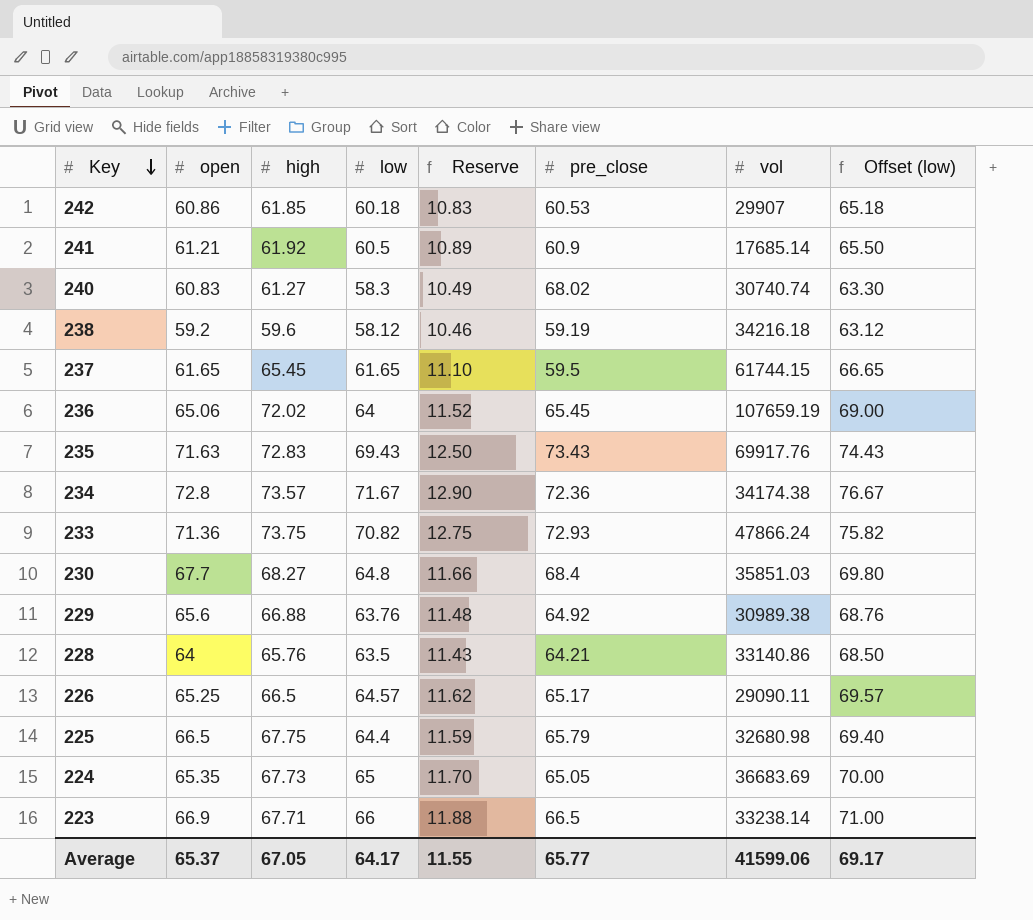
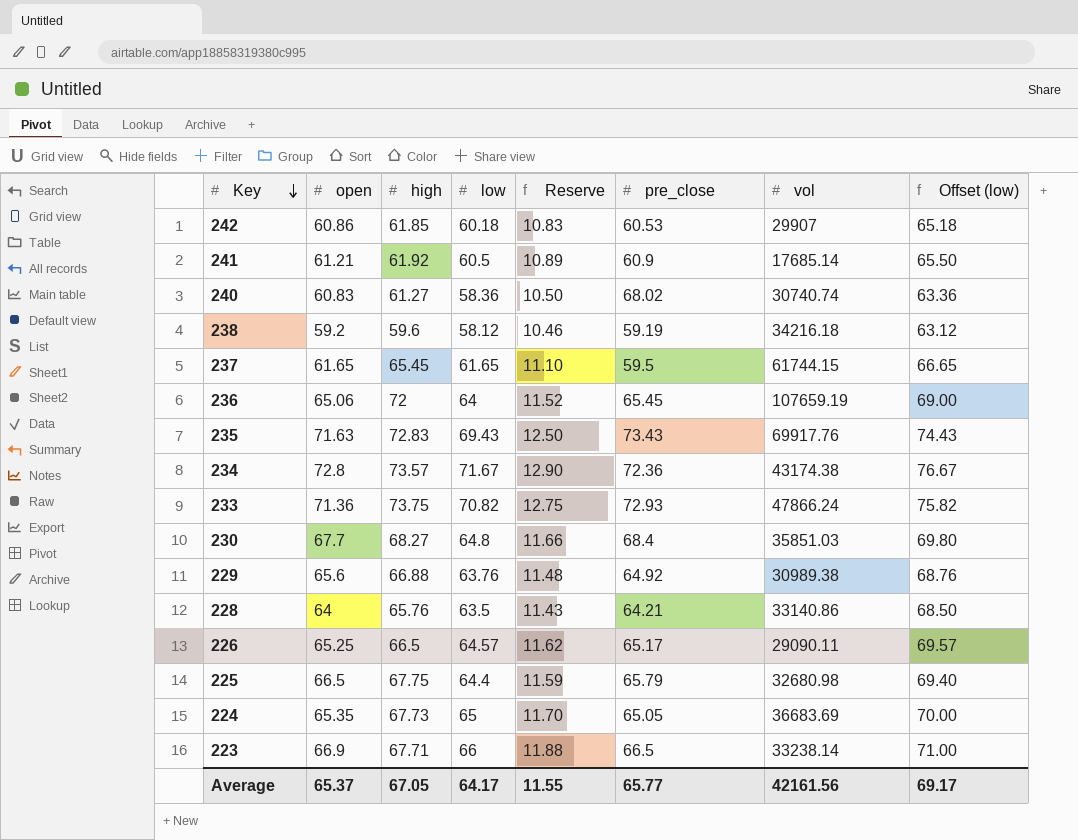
240 | low: 58.3 -> 58.36
240 | Reserve: 10.49 -> 10.50
240 | Offset (low): 63.30 -> 63.36
236 | high: 72.02 -> 72
234 | vol: 34174.38 -> 43174.38
Average | vol: 41599.06 -> 42161.56

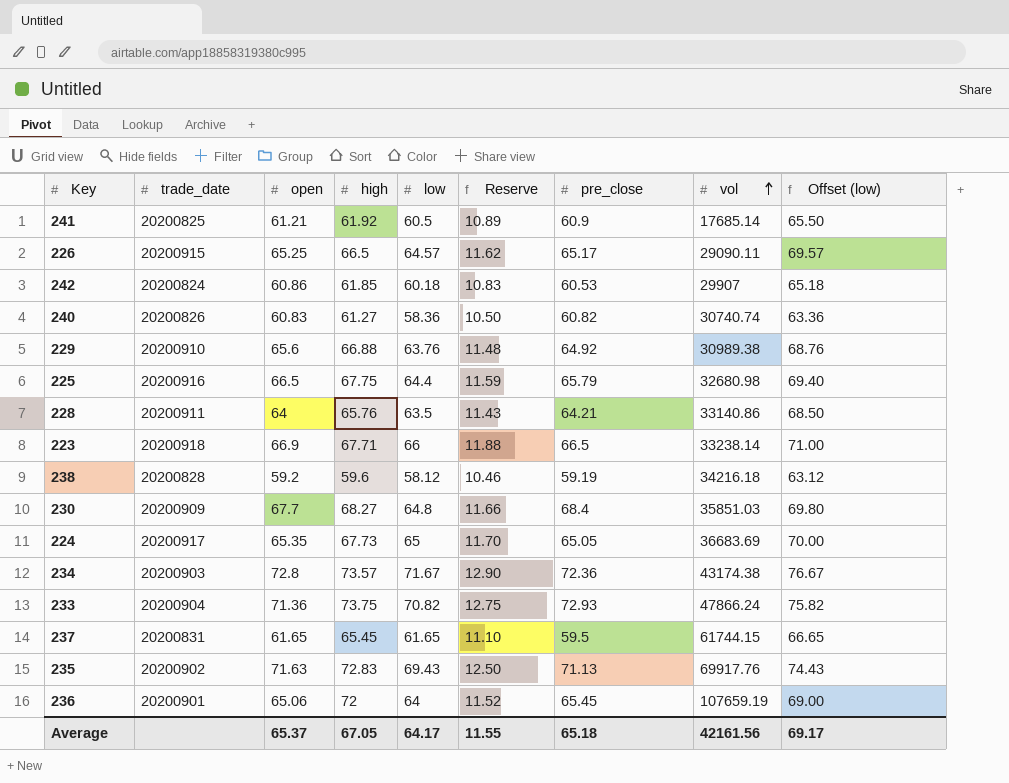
row order: Key descending -> vol ascending
column trade_date | position: none -> 2
240 | pre_close: 68.02 -> 60.82
235 | pre_close: 73.43 -> 71.13
Average | pre_close: 65.77 -> 65.18

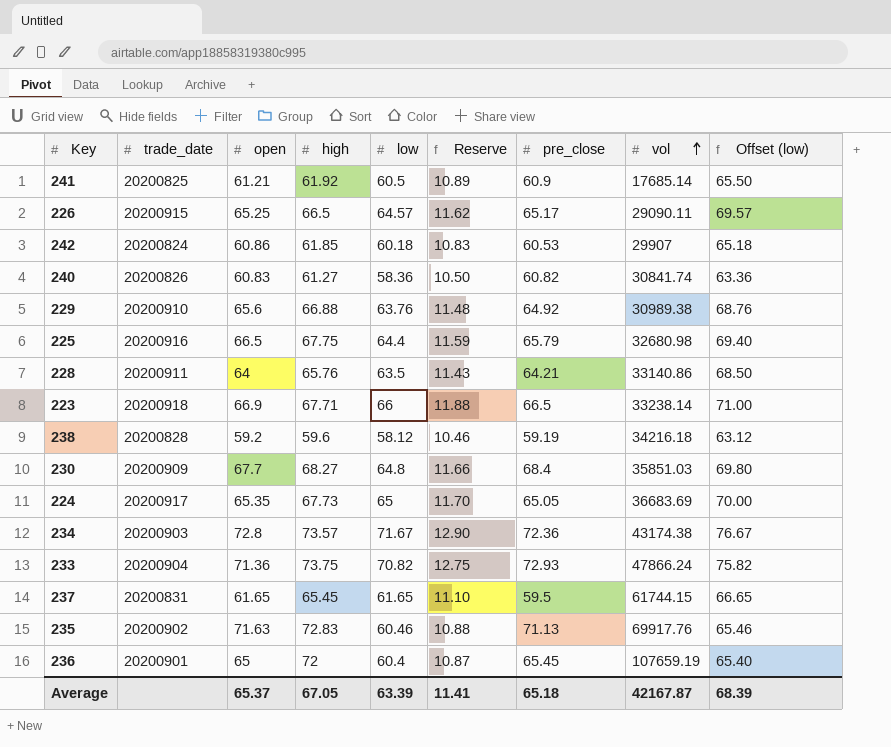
240 | vol: 30740.74 -> 30841.74
235 | low: 69.43 -> 60.46
235 | Reserve: 12.50 -> 10.88
235 | Offset (low): 74.43 -> 65.46
236 | open: 65.06 -> 65
236 | low: 64 -> 60.4
236 | Reserve: 11.52 -> 10.87
236 | Offset (low): 69.00 -> 65.40
Average | low: 64.17 -> 63.39
Average | Reserve: 11.55 -> 11.41
Average | vol: 42161.56 -> 42167.87
Average | Offset (low): 69.17 -> 68.39

